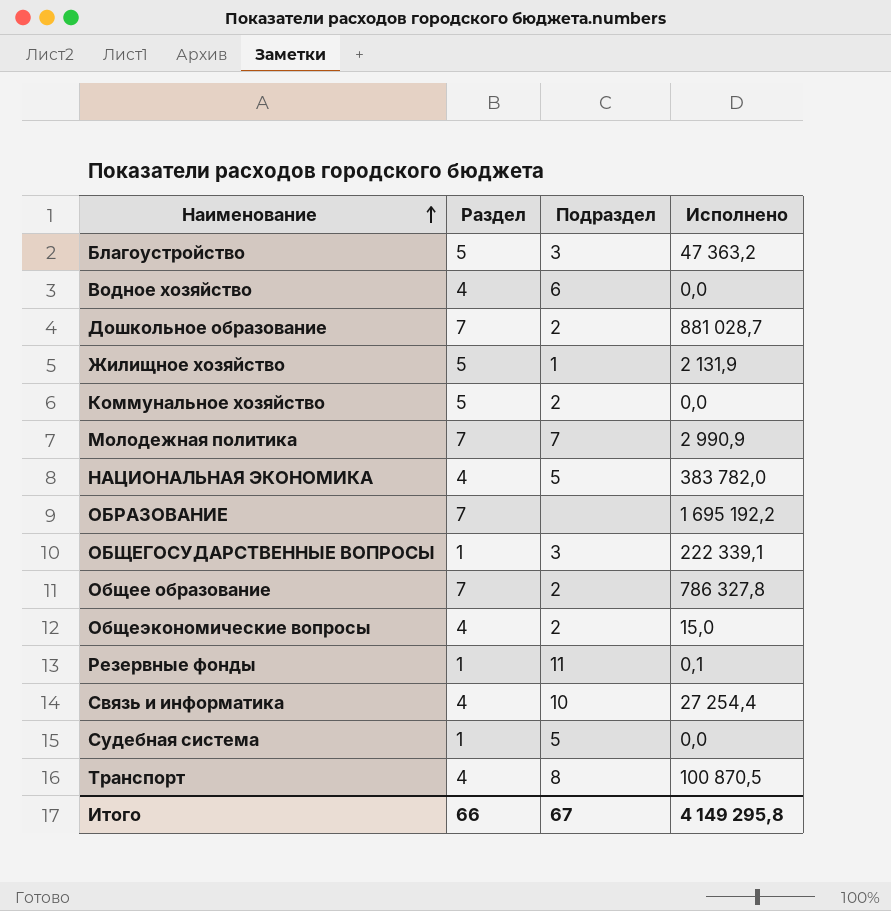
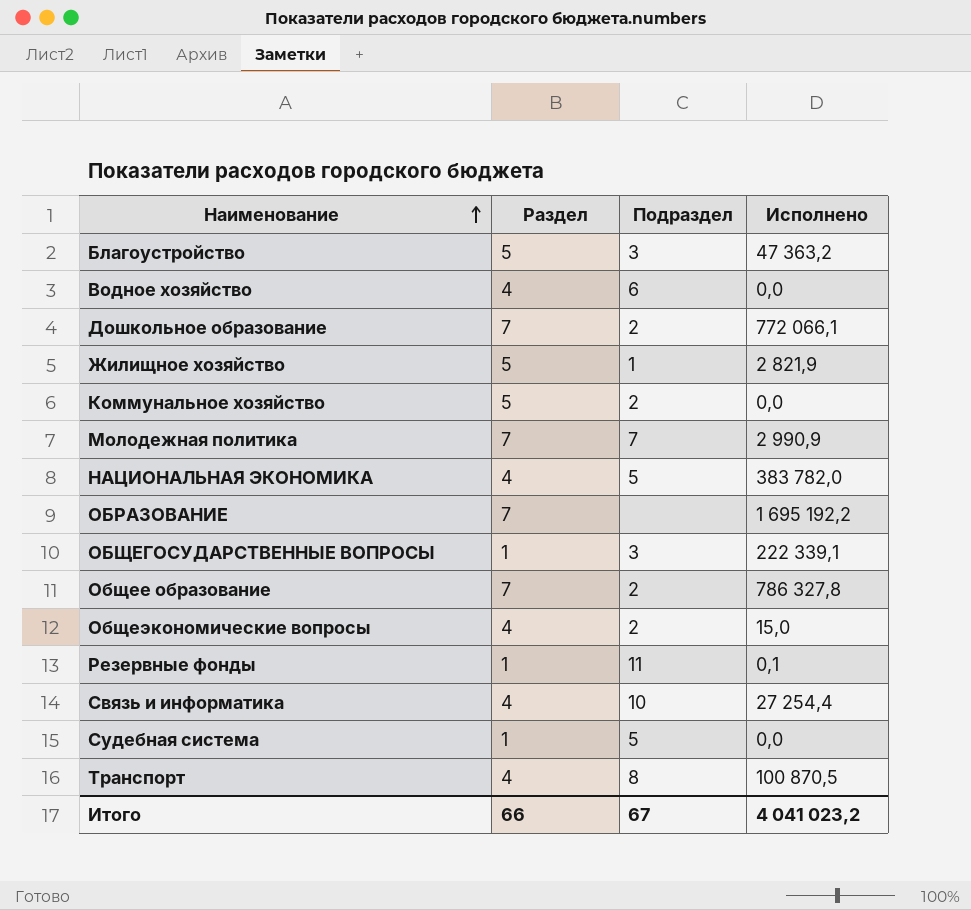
Дошкольное образование | Исполнено: 881 028,7 -> 772 066,1
Жилищное хозяйство | Исполнено: 2 131,9 -> 2 821,9
Итого | Исполнено: 4 149 295,8 -> 4 041 023,2

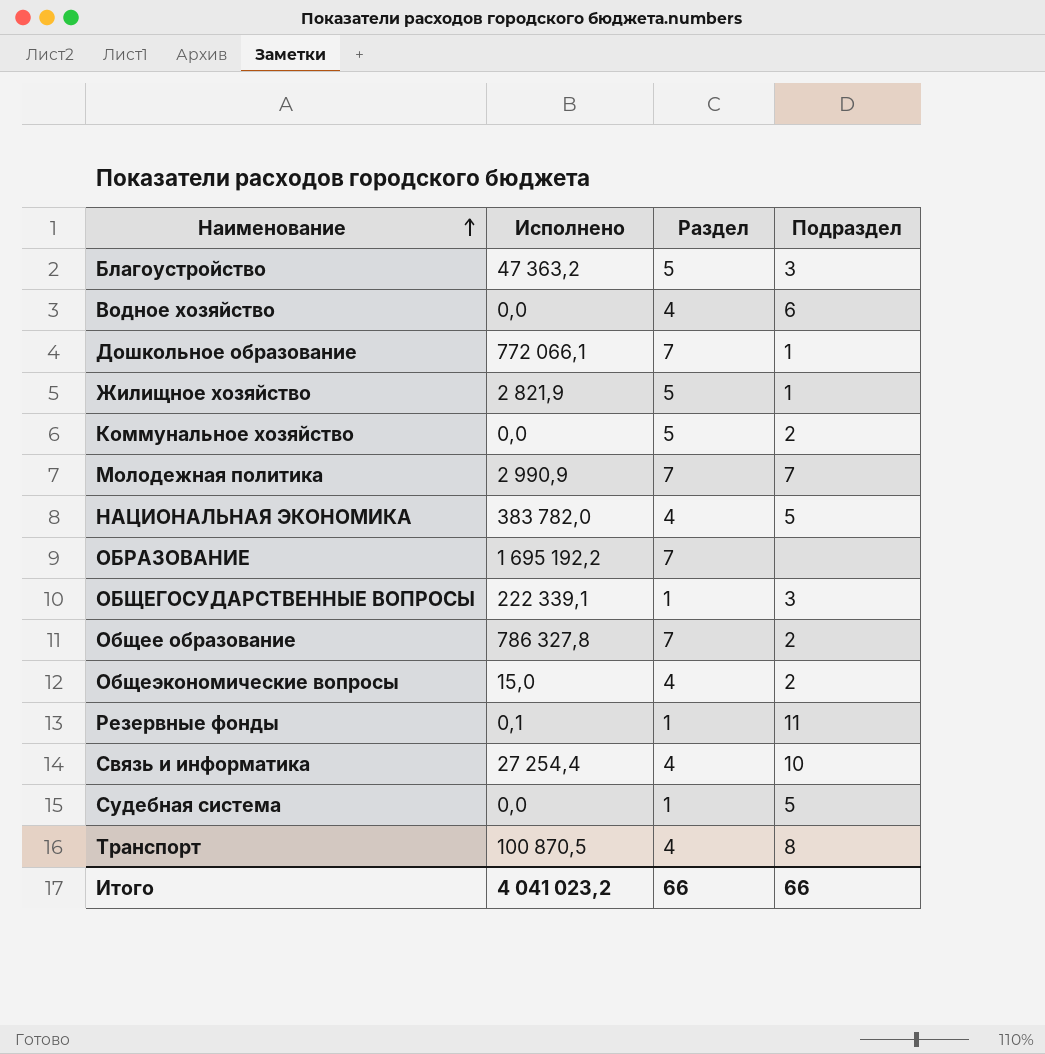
column Исполнено | position: 4 -> 2
Дошкольное образование | Подраздел: 2 -> 1
Итого | Подраздел: 67 -> 66

